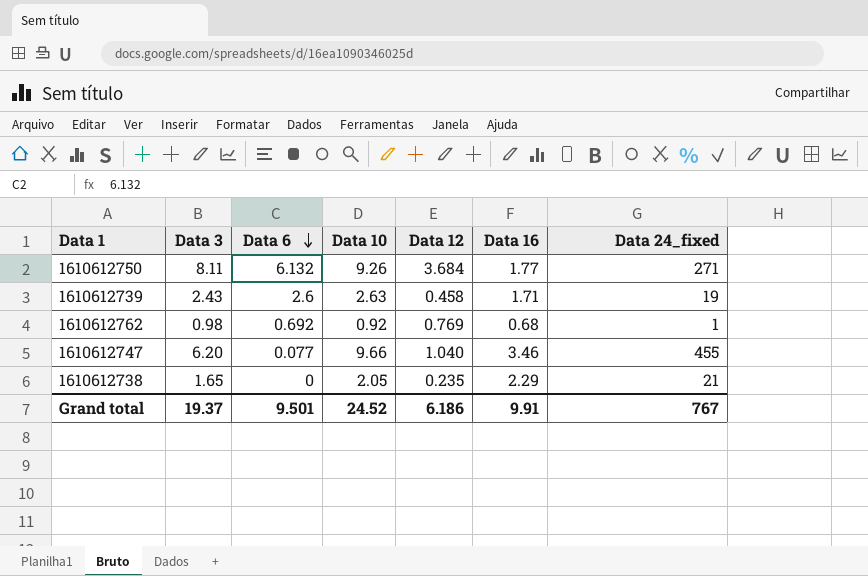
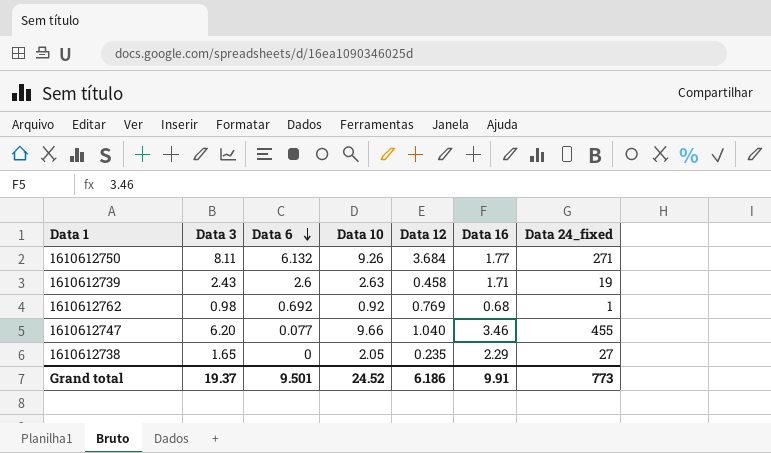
1610612738 | Data 24_fixed: 21 -> 27
Grand total | Data 24_fixed: 767 -> 773

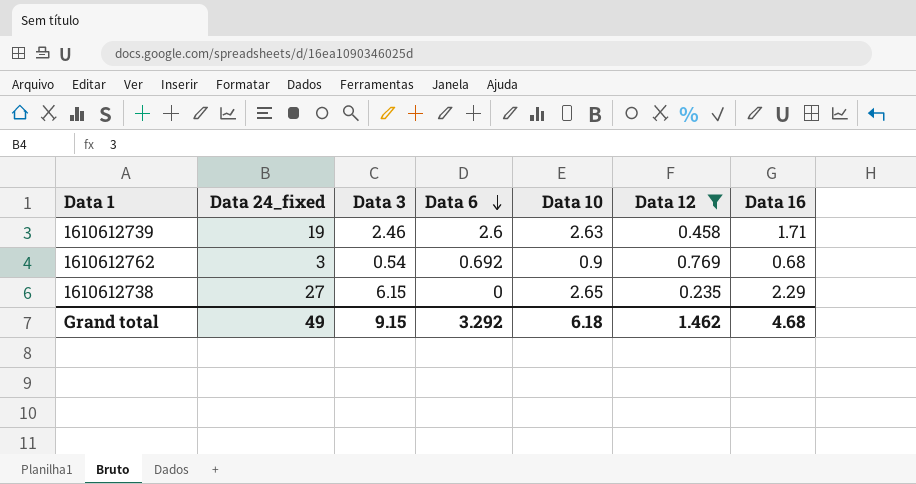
filter: none -> Data 12 <= 0.769
column Data 24_fixed | position: 7 -> 2
1610612739 | Data 3: 2.43 -> 2.46
1610612762 | Data 24_fixed: 1 -> 3
1610612762 | Data 3: 0.98 -> 0.54
1610612762 | Data 10: 0.92 -> 0.9
1610612738 | Data 3: 1.65 -> 6.15
1610612738 | Data 10: 2.05 -> 2.65
Grand total | Data 24_fixed: 773 -> 49
Grand total | Data 3: 19.37 -> 9.15
Grand total | Data 6: 9.501 -> 3.292
Grand total | Data 10: 24.52 -> 6.18
Grand total | Data 12: 6.186 -> 1.462
Grand total | Data 16: 9.91 -> 4.68

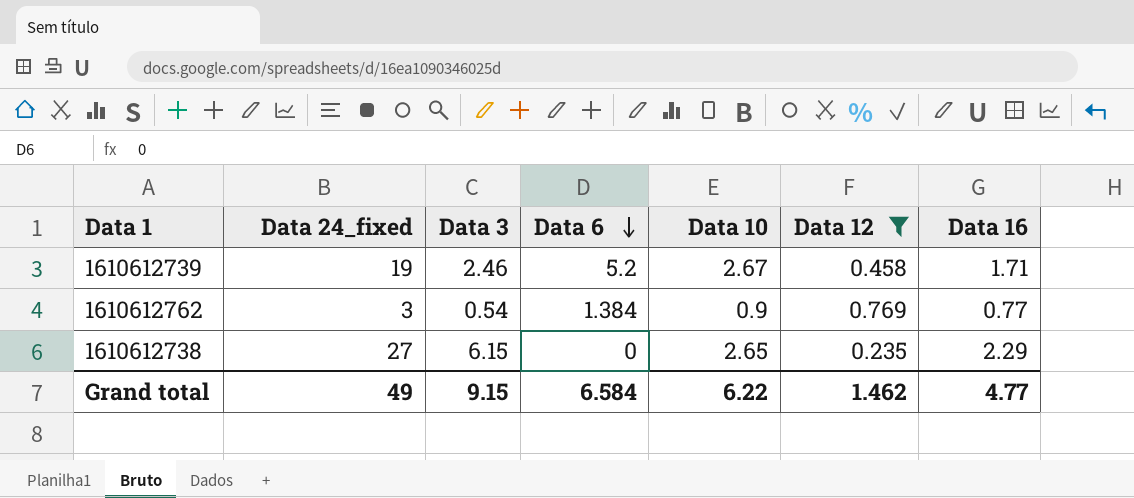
1610612739 | Data 6: 2.6 -> 5.2
1610612739 | Data 10: 2.63 -> 2.67
1610612762 | Data 6: 0.692 -> 1.384
1610612762 | Data 16: 0.68 -> 0.77
Grand total | Data 6: 3.292 -> 6.584
Grand total | Data 10: 6.18 -> 6.22
Grand total | Data 16: 4.68 -> 4.77

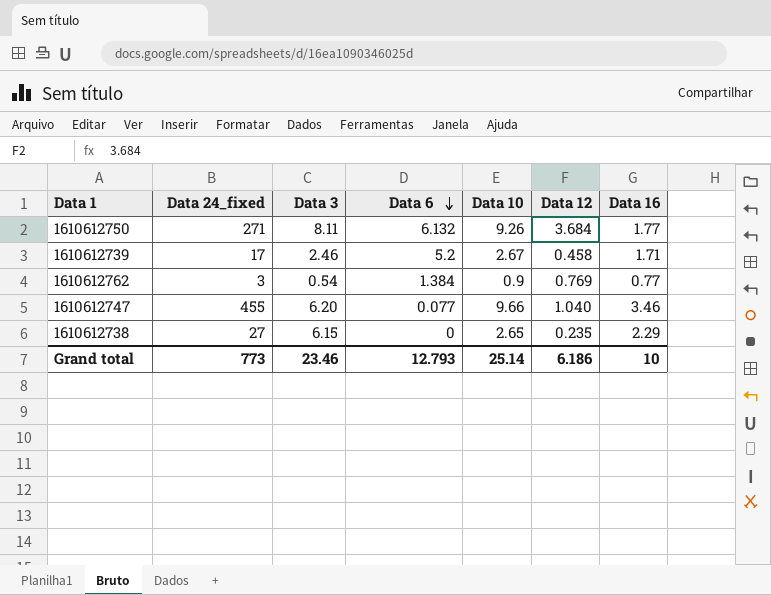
filter: Data 12 <= 0.769 -> none
1610612739 | Data 24_fixed: 19 -> 17
Grand total | Data 24_fixed: 49 -> 773
Grand total | Data 3: 9.15 -> 23.46
Grand total | Data 6: 6.584 -> 12.793
Grand total | Data 10: 6.22 -> 25.14
Grand total | Data 12: 1.462 -> 6.186
Grand total | Data 16: 4.77 -> 10

